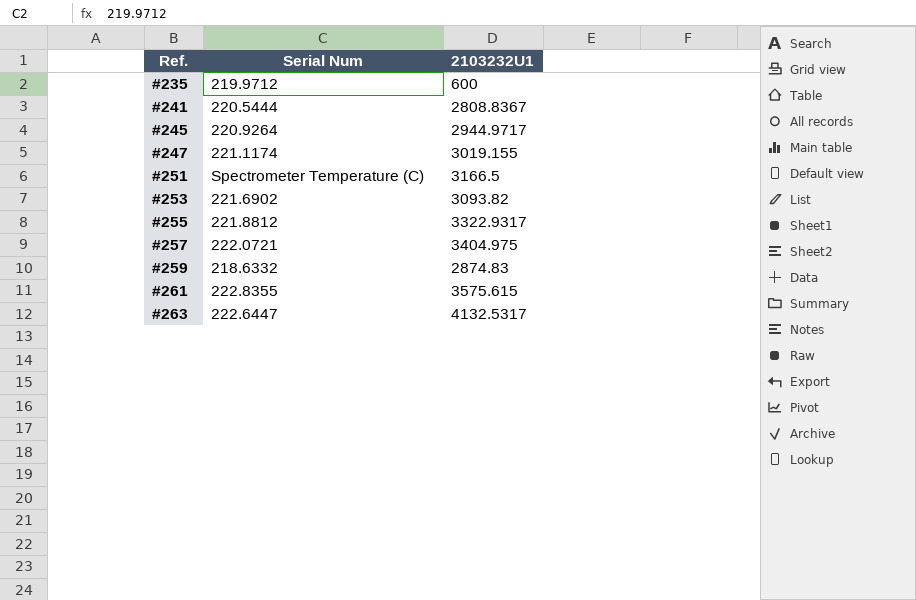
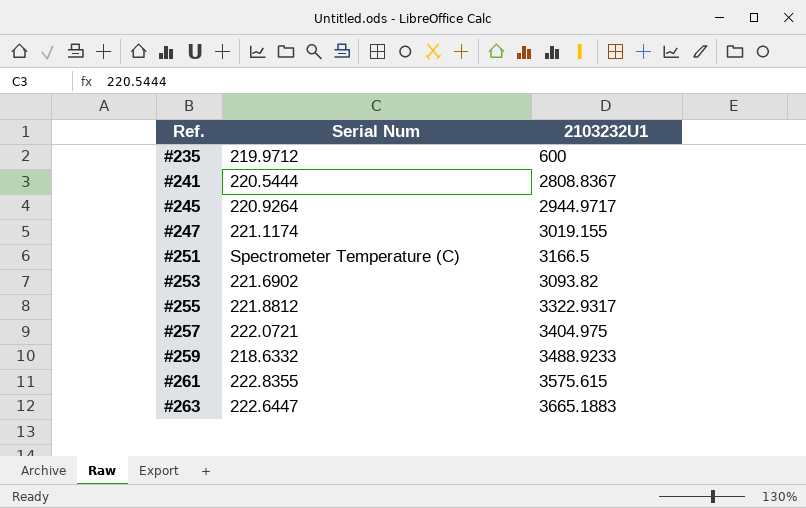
#259 | 2103232U1: 2874.83 -> 3488.9233
#263 | 2103232U1: 4132.5317 -> 3665.1883

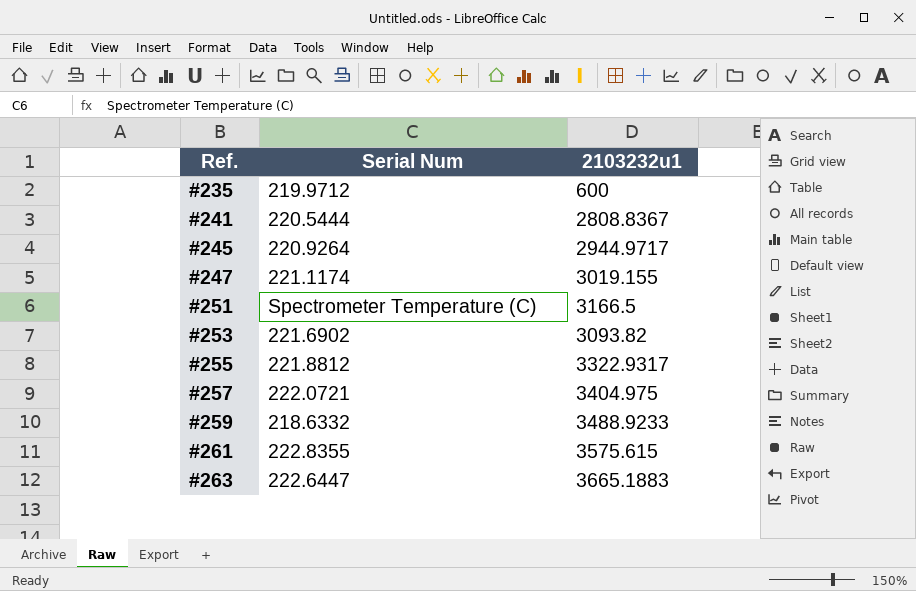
column name: 2103232U1 -> 2103232u1

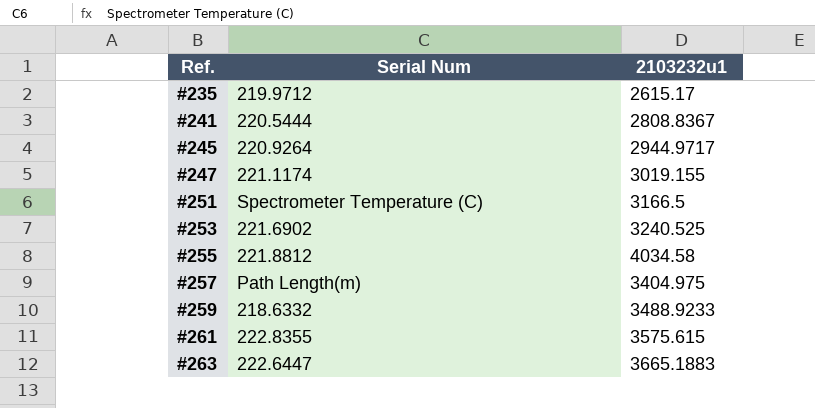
#235 | 2103232u1: 600 -> 2615.17
#253 | 2103232u1: 3093.82 -> 3240.525
#255 | 2103232u1: 3322.9317 -> 4034.58
#257 | Serial Num: 222.0721 -> Path Length(m)

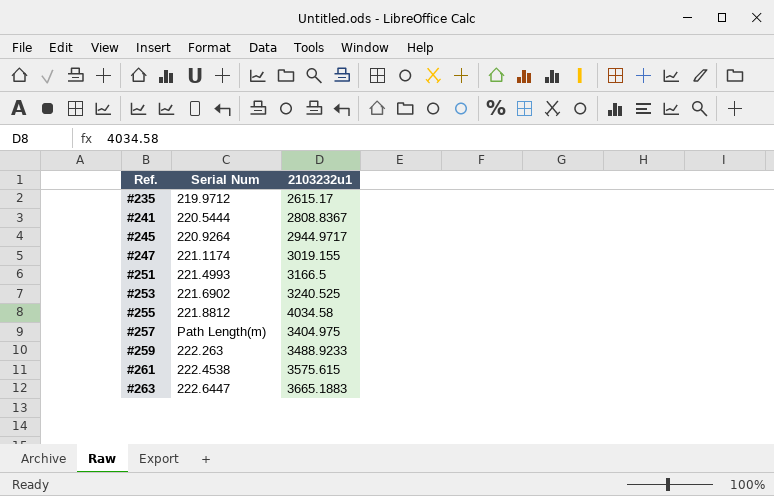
#251 | Serial Num: Spectrometer Temperature (C) -> 221.4993
#259 | Serial Num: 218.6332 -> 222.263
#261 | Serial Num: 222.8355 -> 222.4538

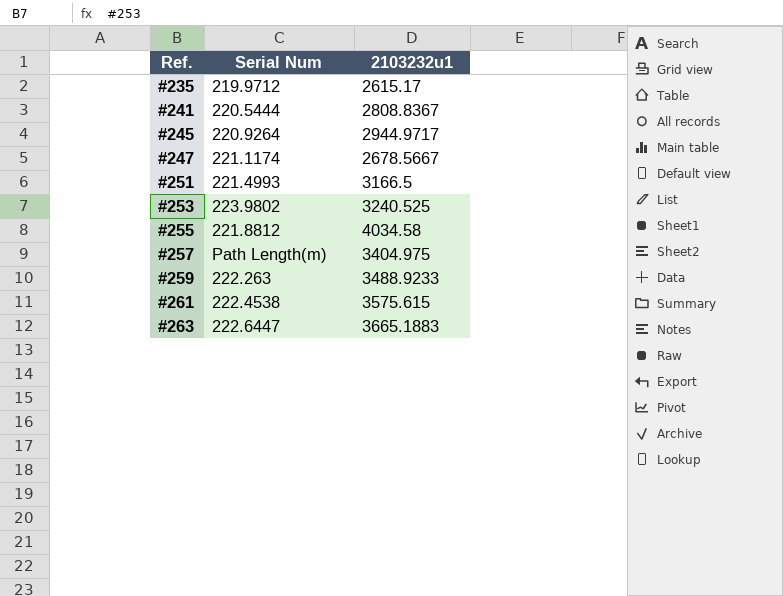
#247 | 2103232u1: 3019.155 -> 2678.5667
#253 | Serial Num: 221.6902 -> 223.9802

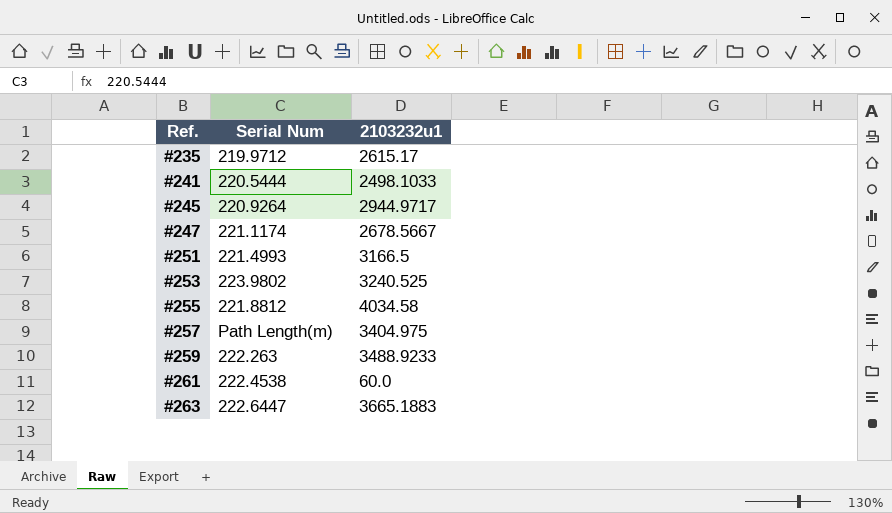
#241 | 2103232u1: 2808.8367 -> 2498.1033
#261 | 2103232u1: 3575.615 -> 60.0

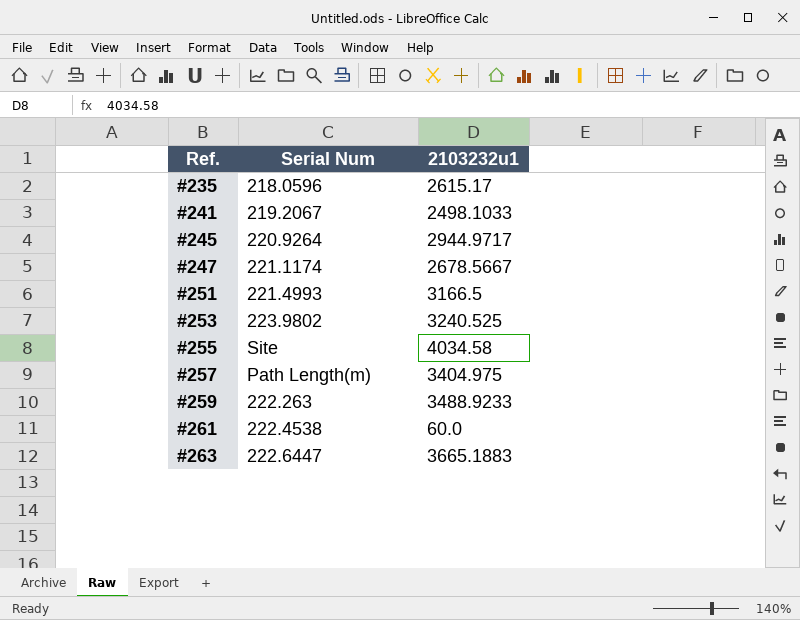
#235 | Serial Num: 219.9712 -> 218.0596
#241 | Serial Num: 220.5444 -> 219.2067
#255 | Serial Num: 221.8812 -> Site

